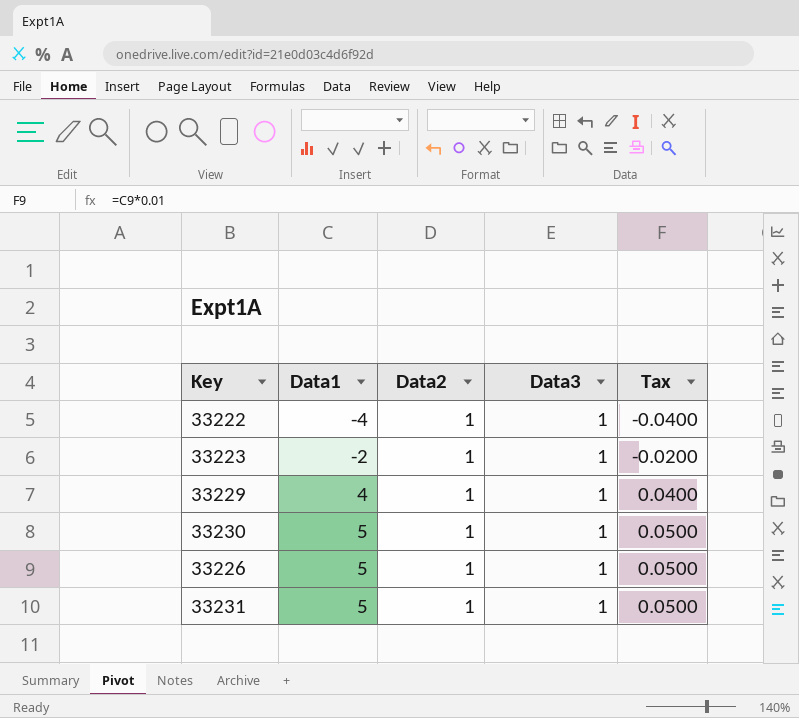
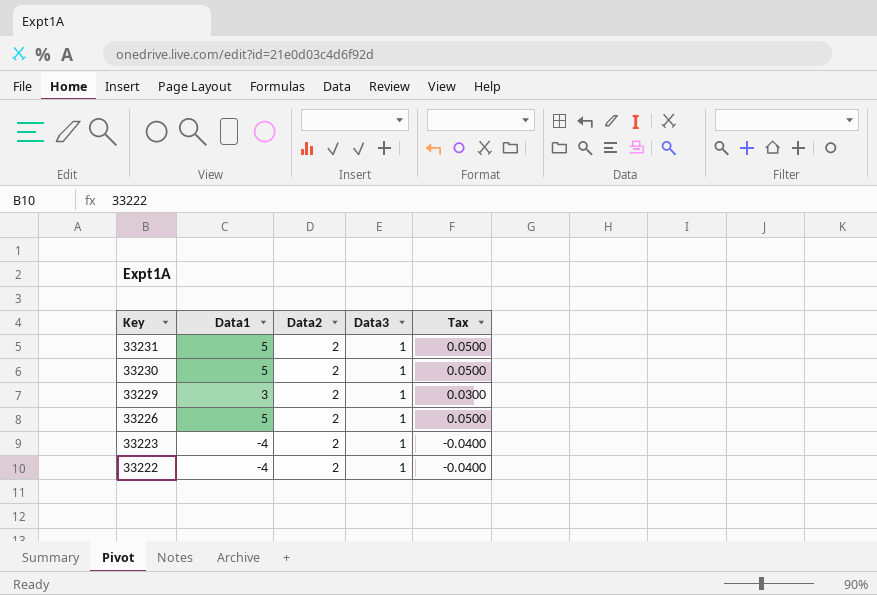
row order: Data1 ascending -> Key descending
33231 | Data2: 1 -> 2
33230 | Data2: 1 -> 2
33229 | Data1: 4 -> 3
33229 | Data2: 1 -> 2
33229 | Tax: 0.0400 -> 0.0300
33226 | Data2: 1 -> 2
33223 | Data1: -2 -> -4
33223 | Data2: 1 -> 2
33223 | Tax: -0.0200 -> -0.0400
33222 | Data2: 1 -> 2

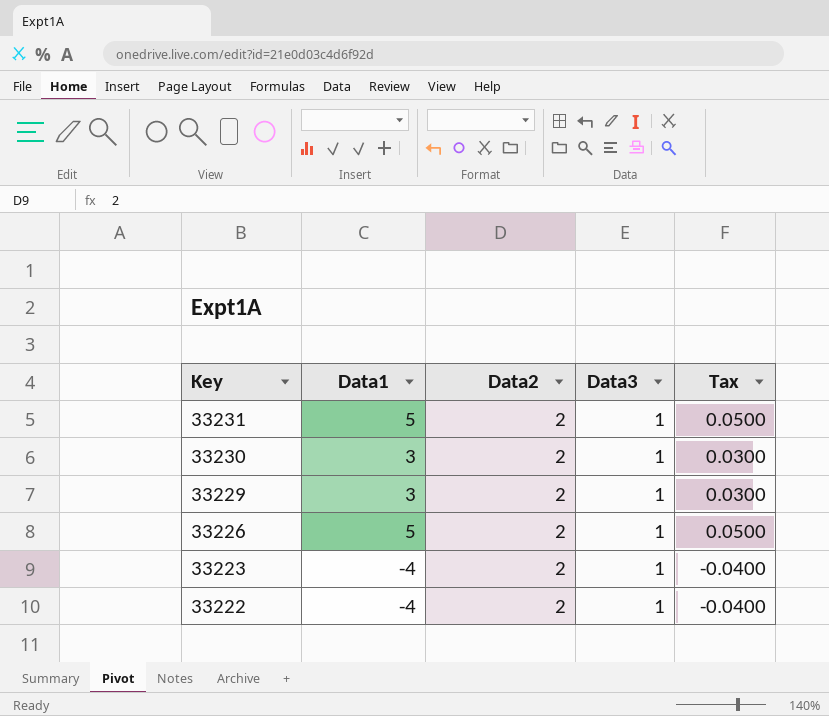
33230 | Data1: 5 -> 3
33230 | Tax: 0.0500 -> 0.0300

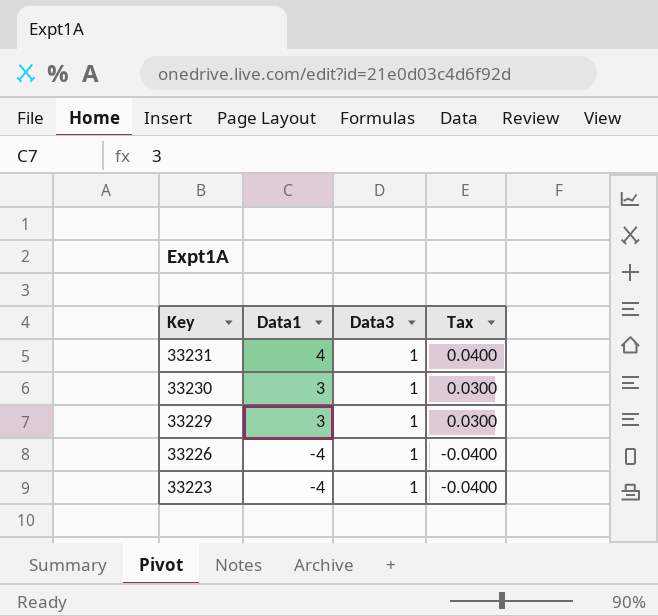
column Data2 | position: 3 -> none
row 33222: -4 | 2 | 1 | -0.0400 -> none
33231 | Data1: 5 -> 4
33231 | Tax: 0.0500 -> 0.0400
33226 | Data1: 5 -> -4
33226 | Tax: 0.0500 -> -0.0400

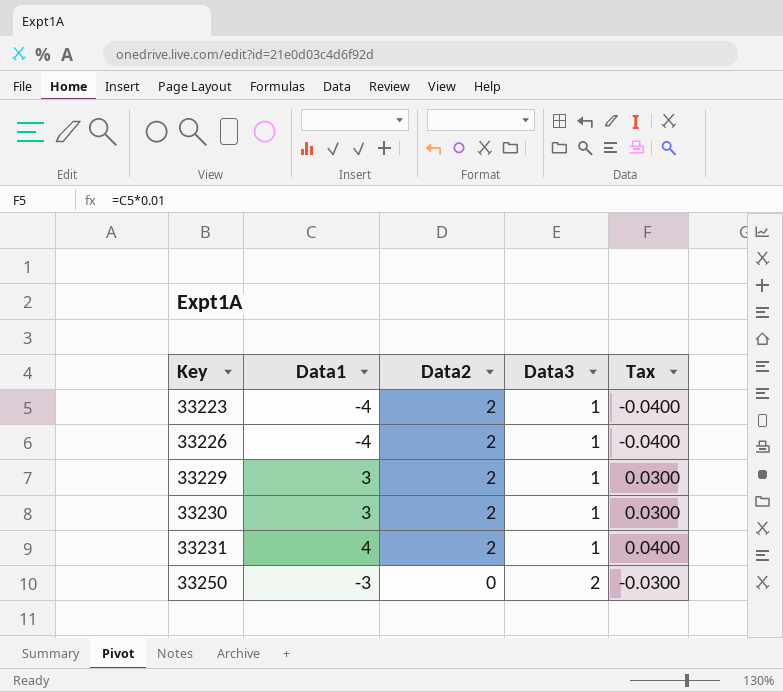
row order: Key descending -> Key ascending
column Data2 | position: none -> 3
row 33250: none -> -3 | 0 | 2 | -0.0300

